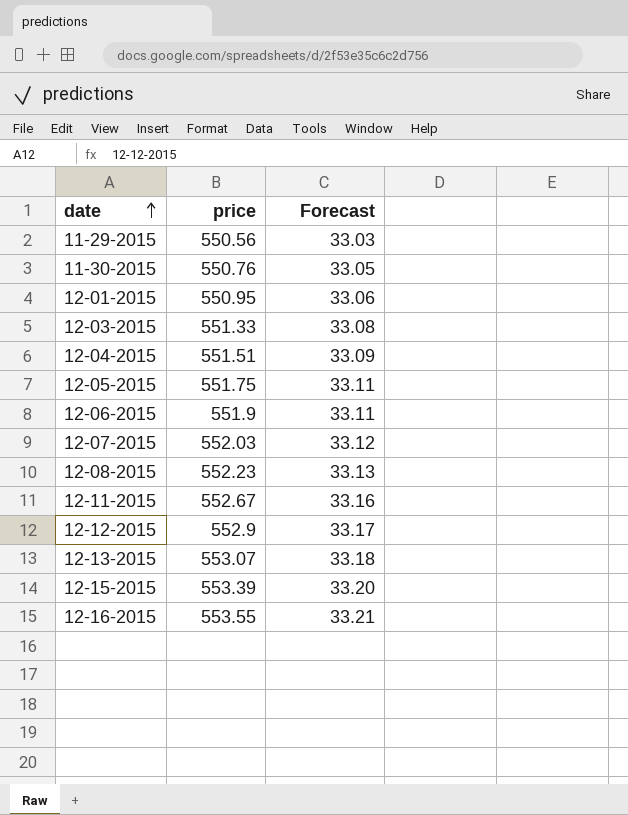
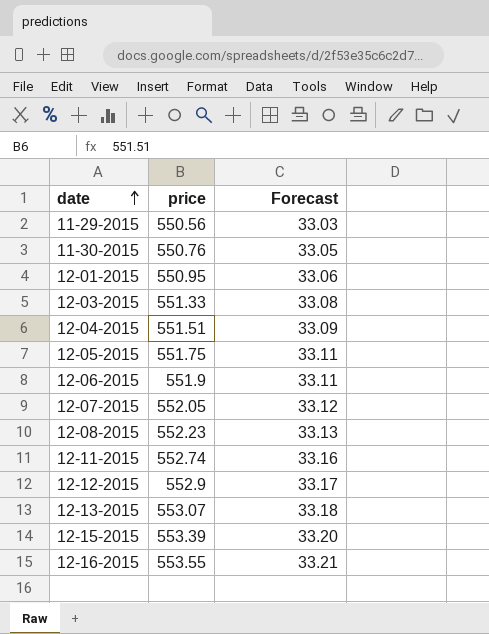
12-07-2015 | price: 552.03 -> 552.05
12-11-2015 | price: 552.67 -> 552.74

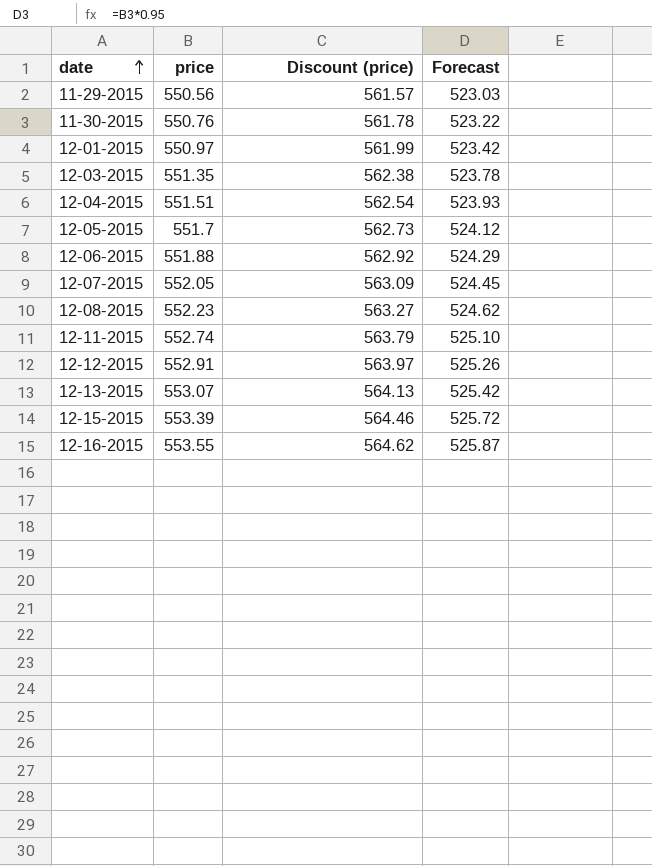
column Discount (price) | formula: none -> [price] * 1.02
column Forecast | formula: [price] * 0.06 -> [price] * 0.95
12-01-2015 | price: 550.95 -> 550.97
12-03-2015 | price: 551.33 -> 551.35
12-05-2015 | price: 551.75 -> 551.7
12-06-2015 | price: 551.9 -> 551.88
12-12-2015 | price: 552.9 -> 552.91

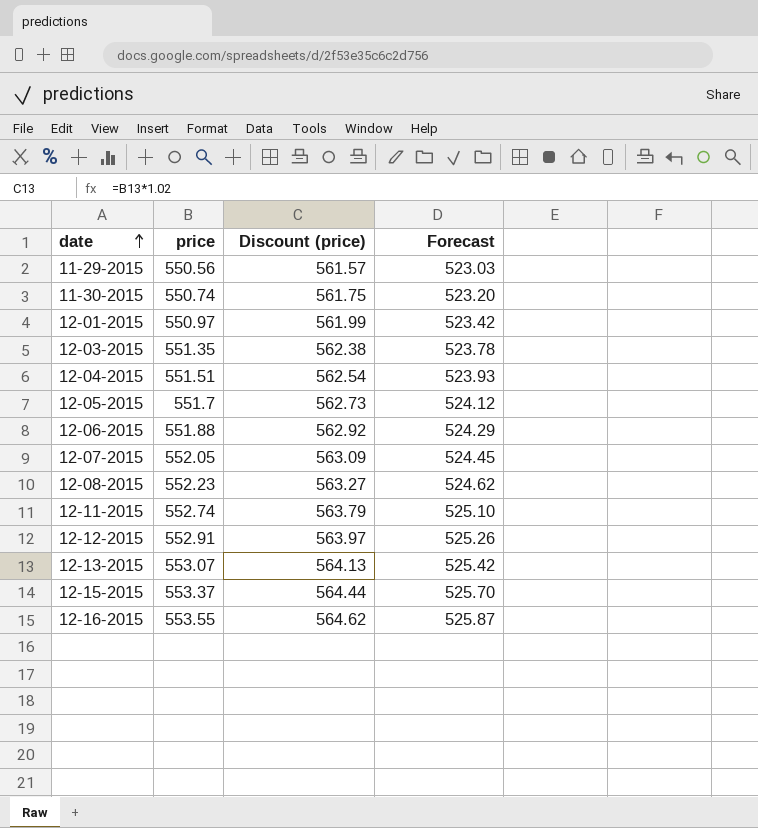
11-30-2015 | price: 550.76 -> 550.74
11-30-2015 | Discount (price): 561.78 -> 561.75
11-30-2015 | Forecast: 523.22 -> 523.20
12-15-2015 | price: 553.39 -> 553.37
12-15-2015 | Discount (price): 564.46 -> 564.44
12-15-2015 | Forecast: 525.72 -> 525.70

